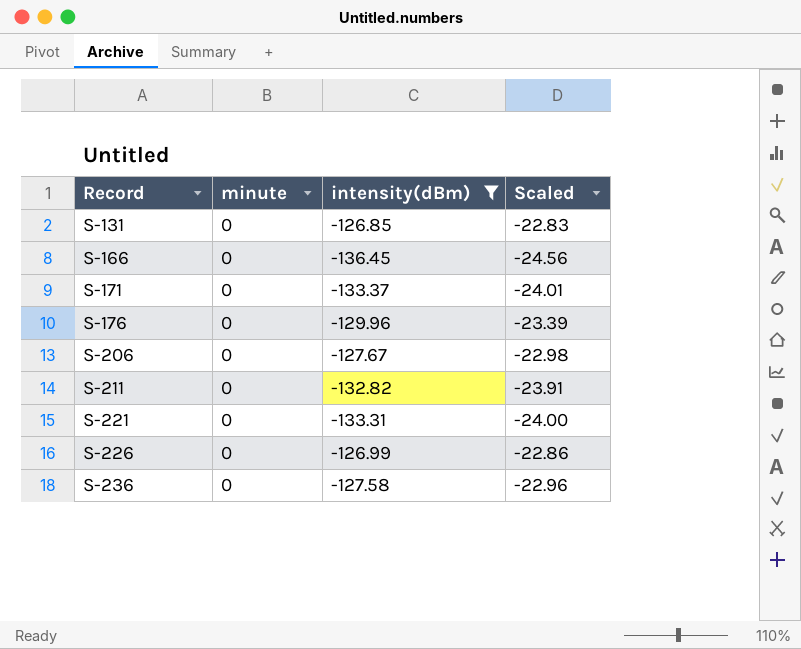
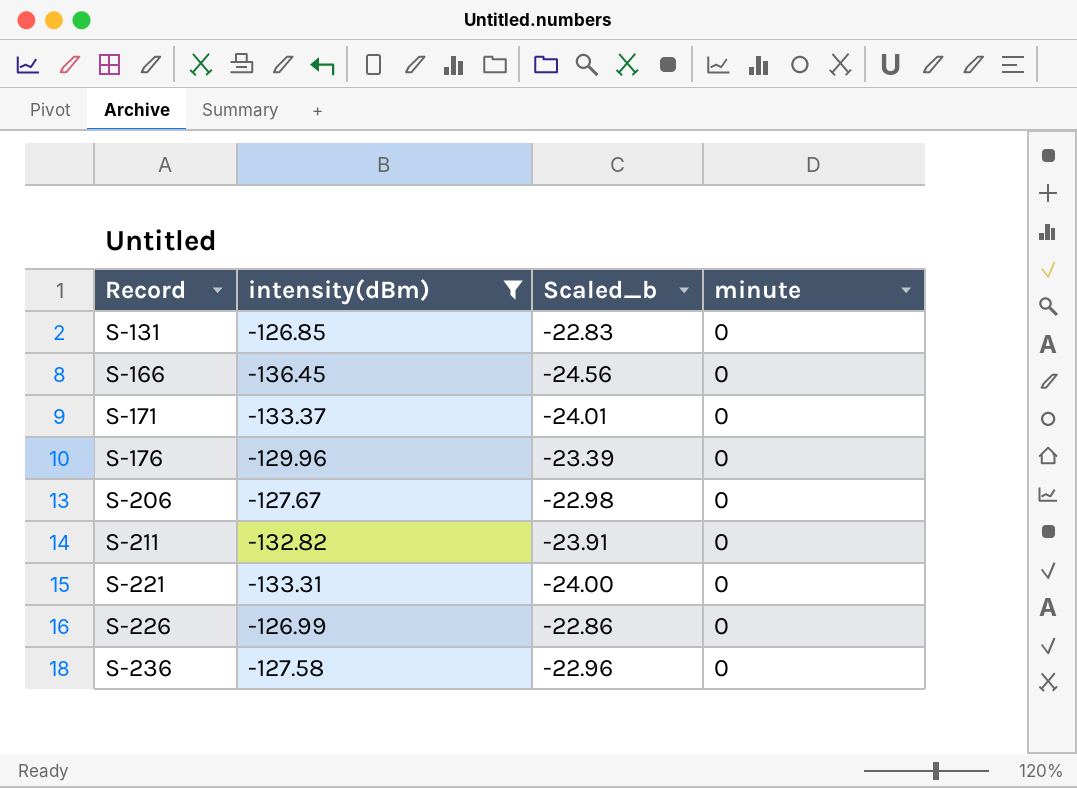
column name: Scaled -> Scaled_b
column minute | position: 2 -> 4

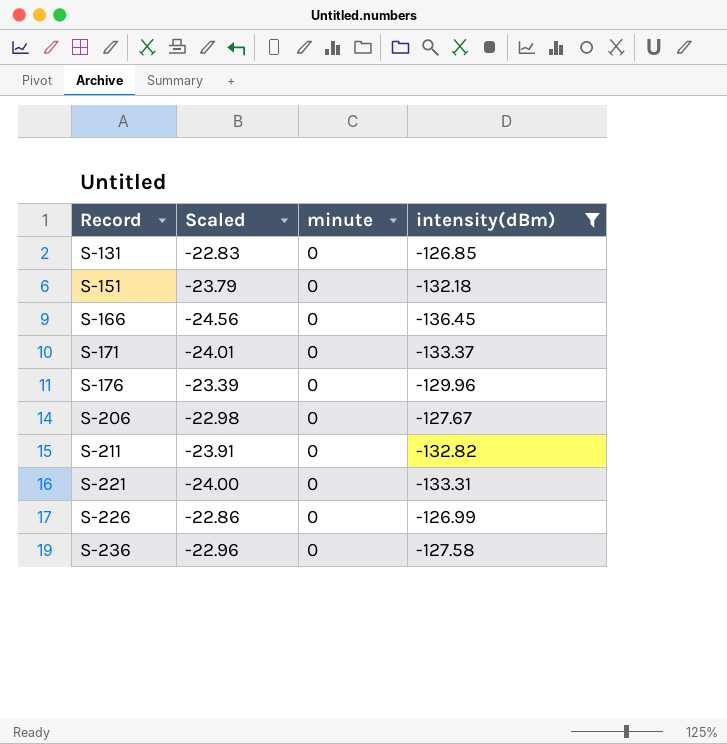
column name: Scaled_b -> Scaled
column intensity(dBm) | position: 2 -> 4
row S-151: none -> -23.79 | 0 | -132.18

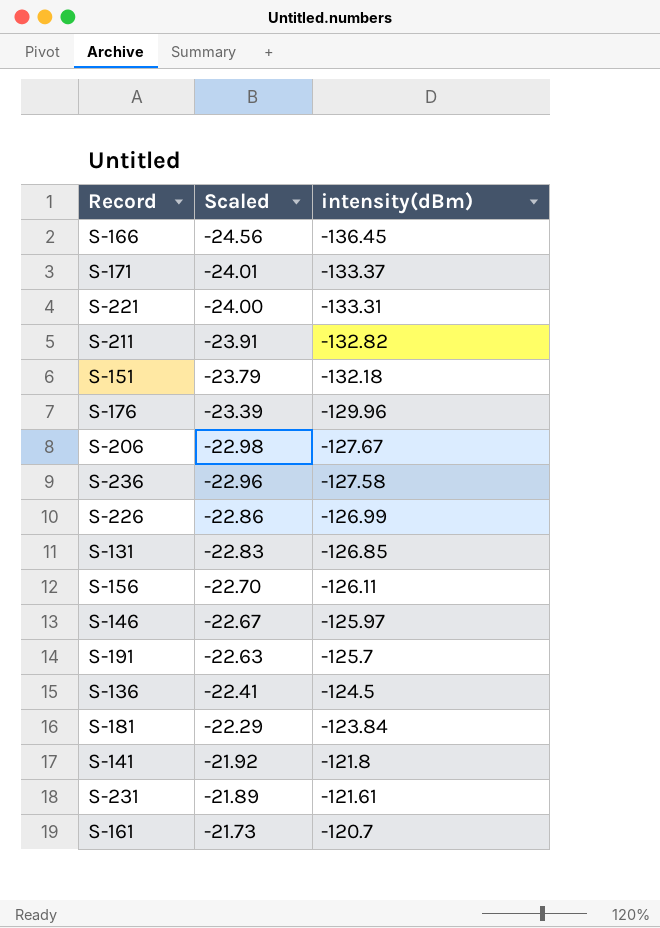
filter: intensity(dBm) <= -126.85 -> none
row order: Record ascending -> Scaled ascending
column minute | position: 3 -> none

